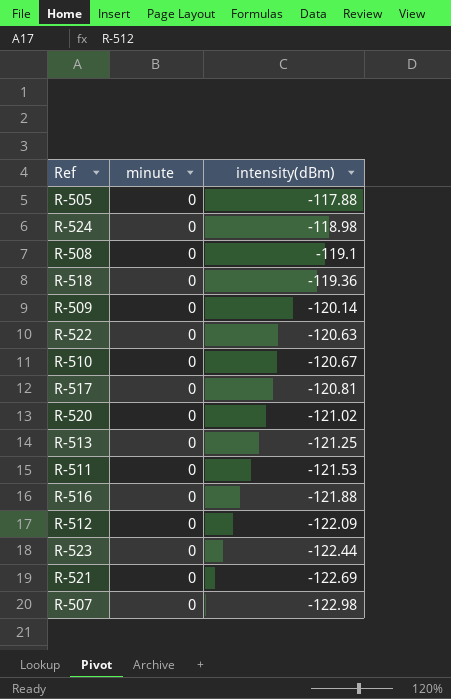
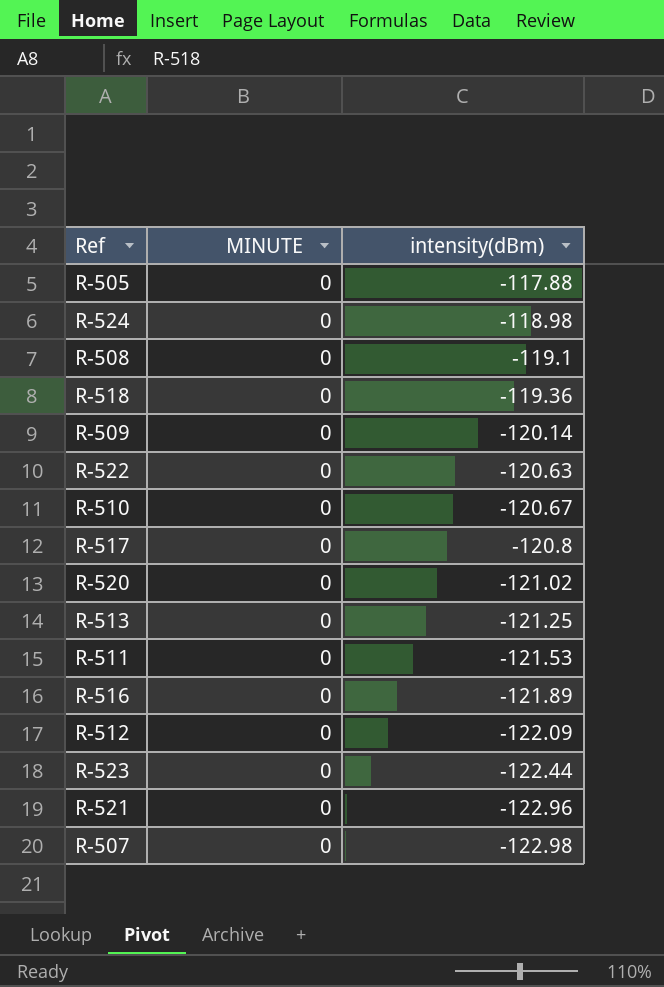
column name: minute -> MINUTE
R-517 | intensity(dBm): -120.81 -> -120.8
R-516 | intensity(dBm): -121.88 -> -121.89
R-521 | intensity(dBm): -122.69 -> -122.96

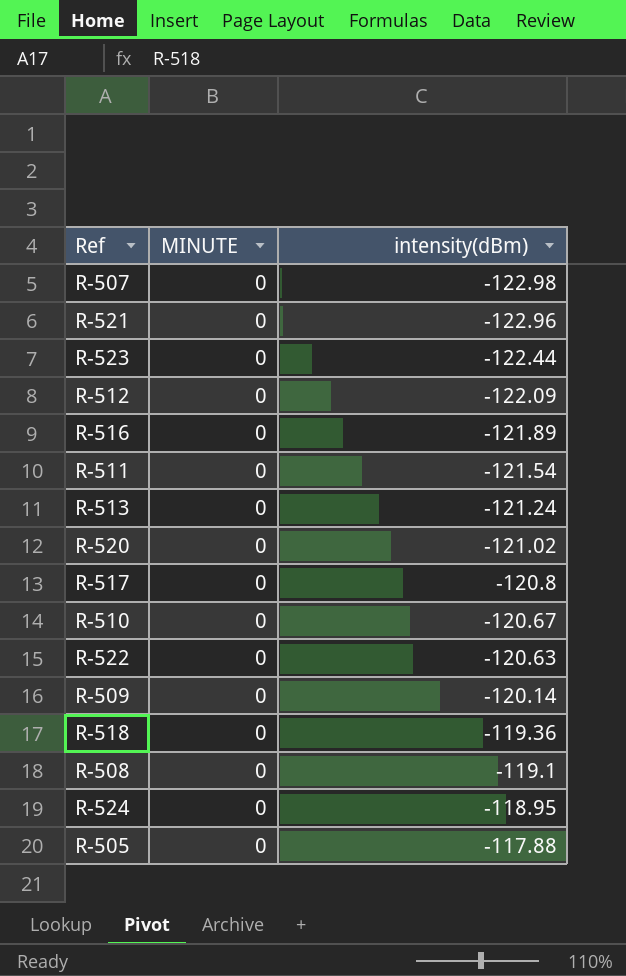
row order: intensity(dBm) descending -> intensity(dBm) ascending
R-511 | intensity(dBm): -121.53 -> -121.54
R-513 | intensity(dBm): -121.25 -> -121.24
R-524 | intensity(dBm): -118.98 -> -118.95

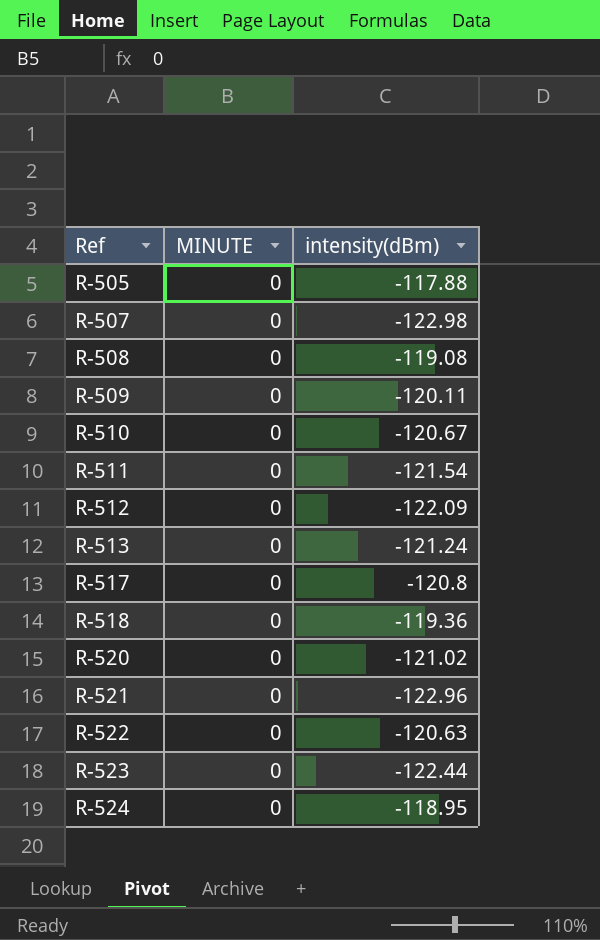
row order: intensity(dBm) ascending -> Ref ascending
row R-516: 0 | -121.89 -> none
R-508 | intensity(dBm): -119.1 -> -119.08
R-509 | intensity(dBm): -120.14 -> -120.11

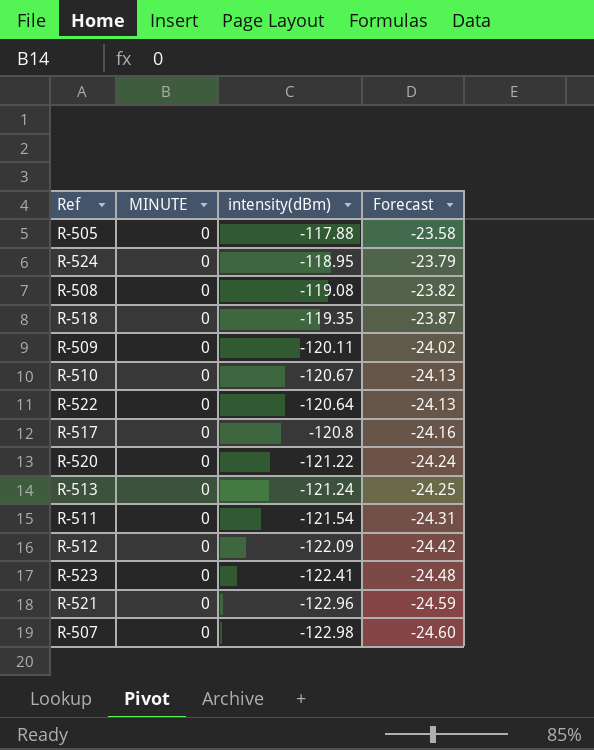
row order: Ref ascending -> Forecast descending
column Forecast | formula: none -> [intensity(dBm)] * 0.2
R-518 | intensity(dBm): -119.36 -> -119.35
R-522 | intensity(dBm): -120.63 -> -120.64
R-520 | intensity(dBm): -121.02 -> -121.22
R-523 | intensity(dBm): -122.44 -> -122.41

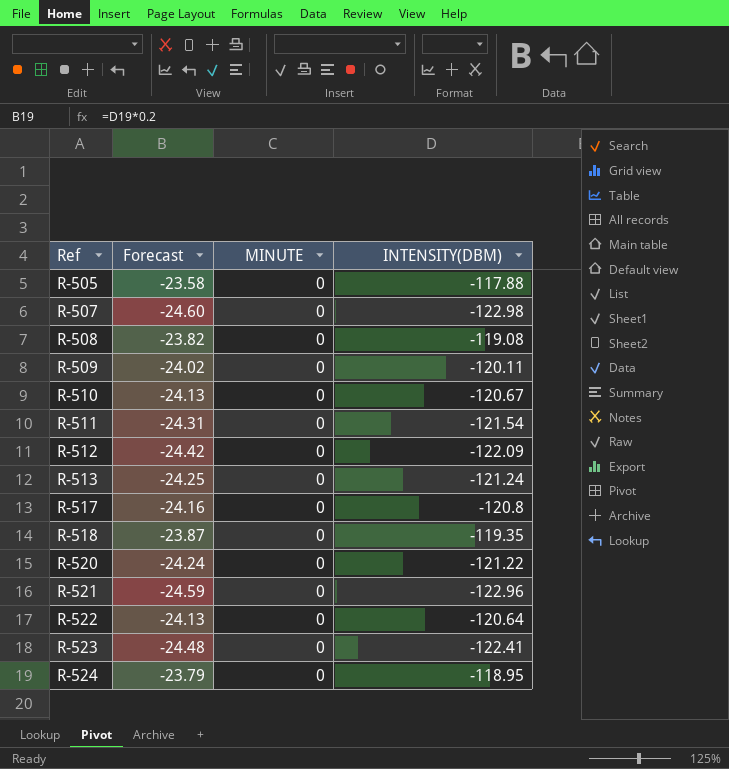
row order: Forecast descending -> Ref ascending
column Forecast | position: 4 -> 2
column name: intensity(dBm) -> INTENSITY(DBM)

